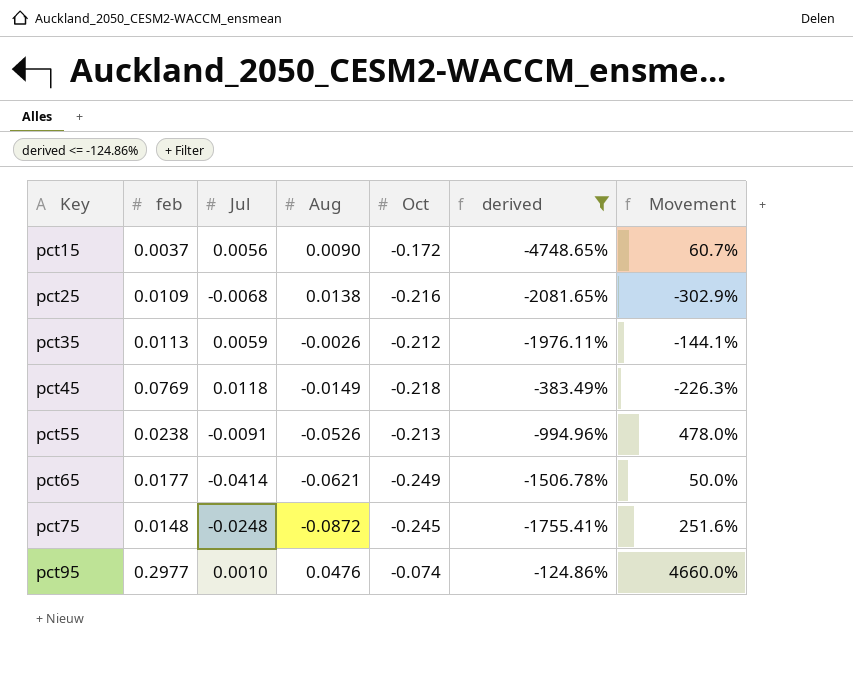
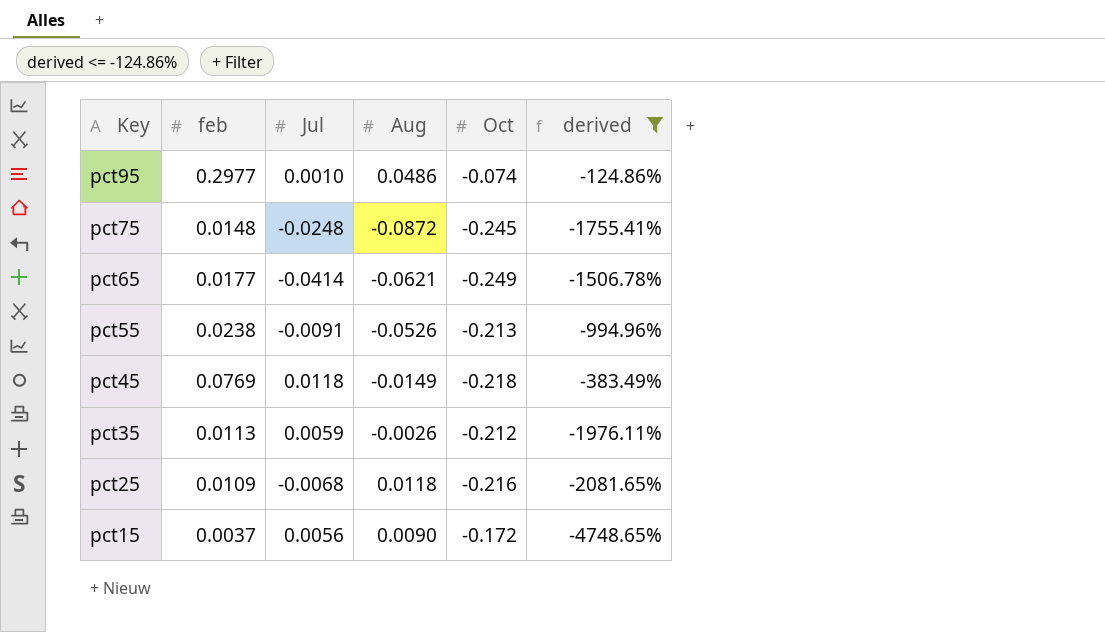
row order: Key ascending -> Key descending
column Movement | formula: ([Aug] - [Jul]) / [Jul] -> none
pct95 | Aug: 0.0476 -> 0.0486
pct25 | Aug: 0.0138 -> 0.0118

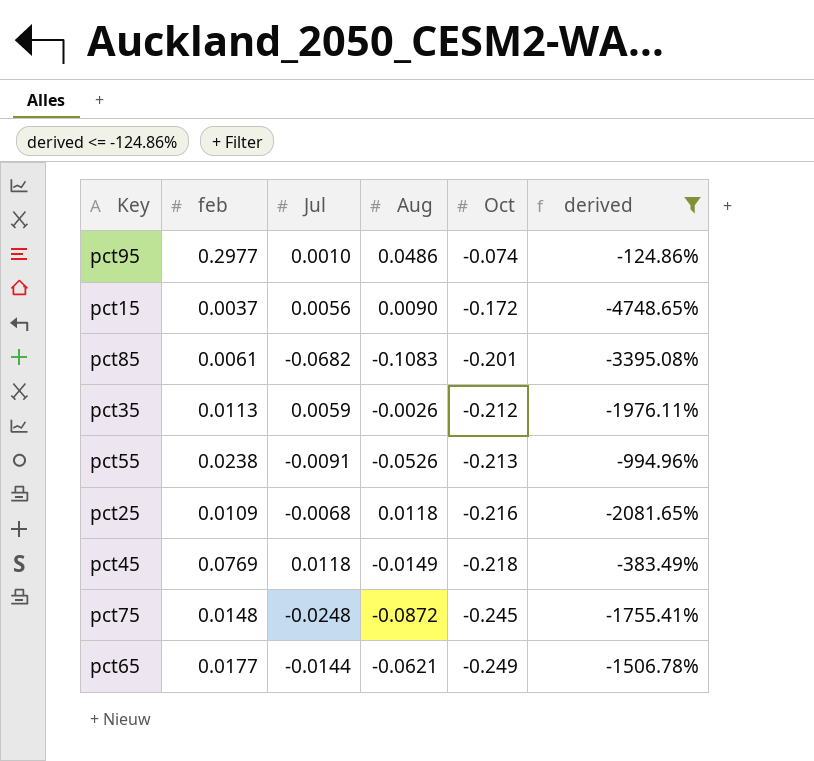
row order: Key descending -> Oct descending
row pct85: none -> 0.0061 | -0.0682 | -0.1083 | -0.201 | -3395.08%
pct65 | Jul: -0.0414 -> -0.0144

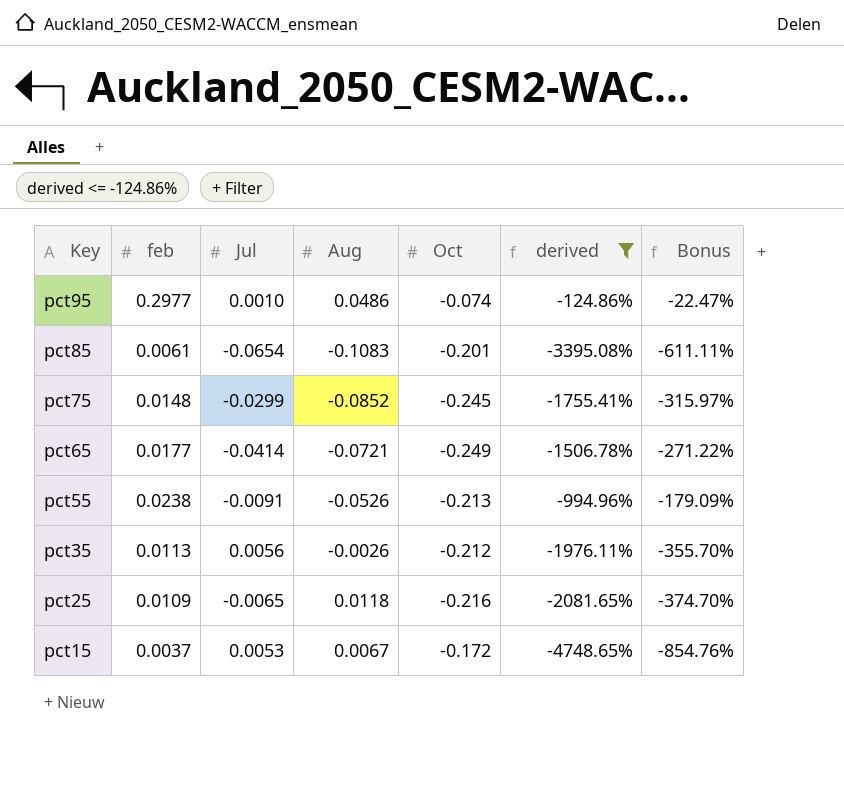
row order: Oct descending -> Key descending
column Bonus | formula: none -> [derived] * 0.18
row pct45: 0.0769 | 0.0118 | -0.0149 | -0.218 | -383.49% -> none
pct85 | Jul: -0.0682 -> -0.0654
pct75 | Jul: -0.0248 -> -0.0299
pct75 | Aug: -0.0872 -> -0.0852
pct65 | Jul: -0.0144 -> -0.0414
pct65 | Aug: -0.0621 -> -0.0721
pct35 | Jul: 0.0059 -> 0.0056
pct25 | Jul: -0.0068 -> -0.0065
pct15 | Jul: 0.0056 -> 0.0053
pct15 | Aug: 0.0090 -> 0.0067

